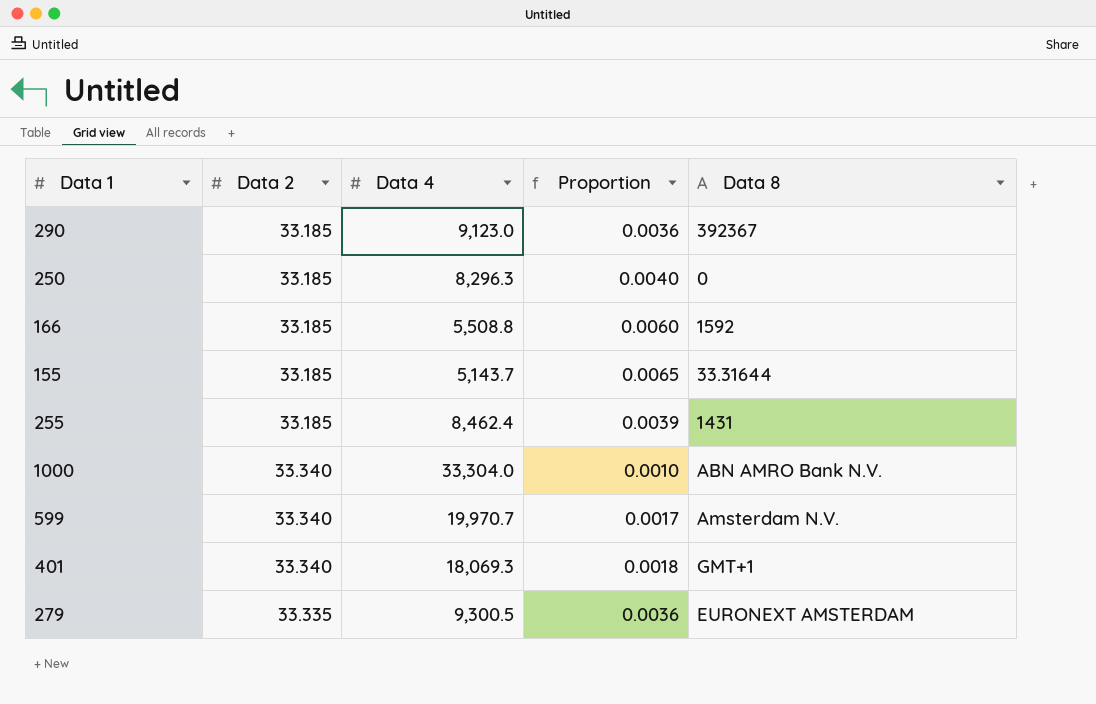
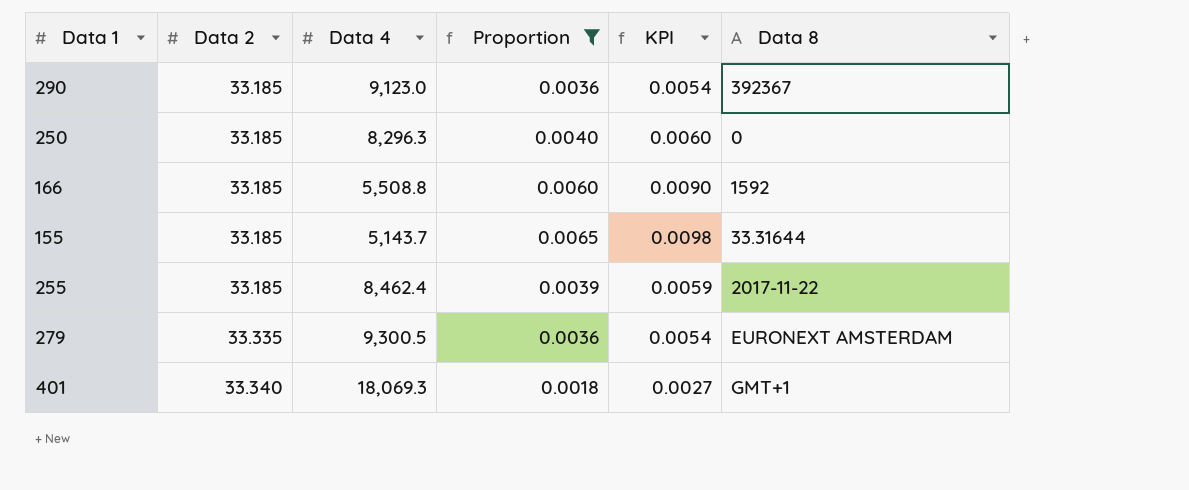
filter: none -> Proportion >= 0.0018
row order: none -> Data 2 ascending
column KPI | formula: none -> [Proportion] * 1.5
255 | Data 8: 1431 -> 2017-11-22

